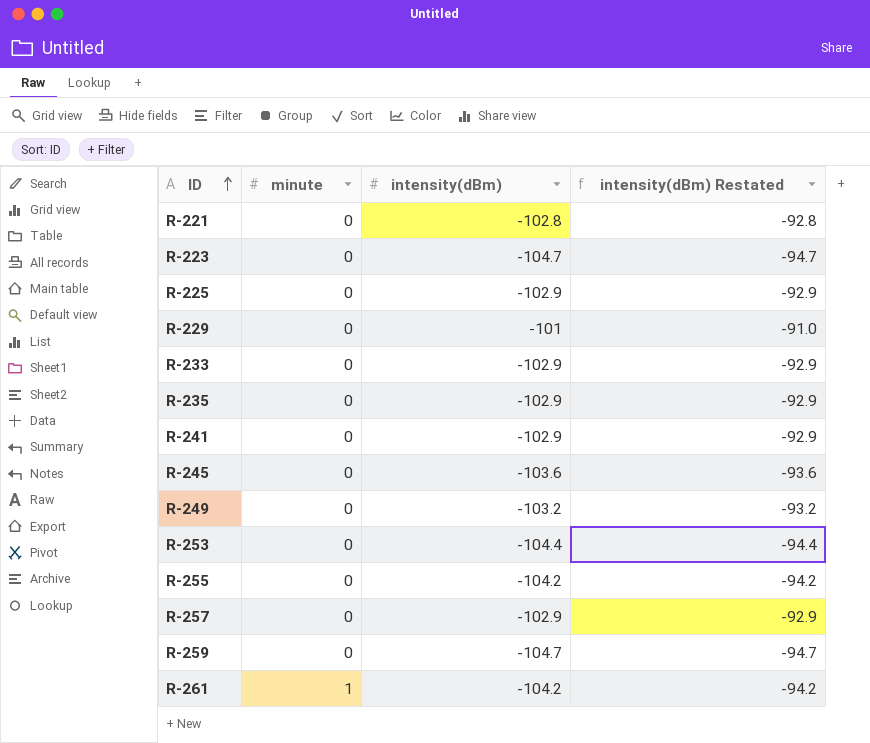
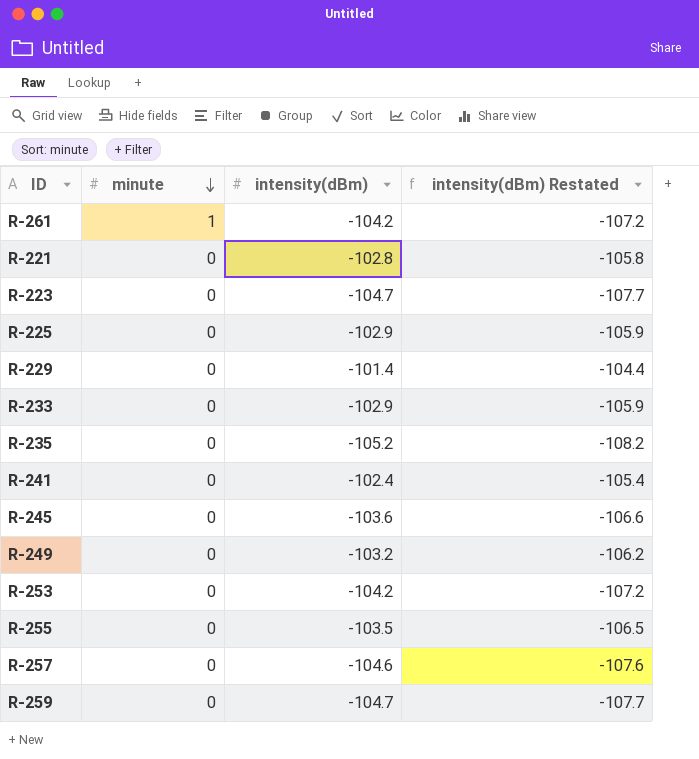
row order: ID ascending -> minute descending
column intensity(dBm) Restated | formula: [intensity(dBm)] + 10 -> [intensity(dBm)] - 3
R-229 | intensity(dBm): -101 -> -101.4
R-235 | intensity(dBm): -102.9 -> -105.2
R-241 | intensity(dBm): -102.9 -> -102.4
R-253 | intensity(dBm): -104.4 -> -104.2
R-255 | intensity(dBm): -104.2 -> -103.5
R-257 | intensity(dBm): -102.9 -> -104.6

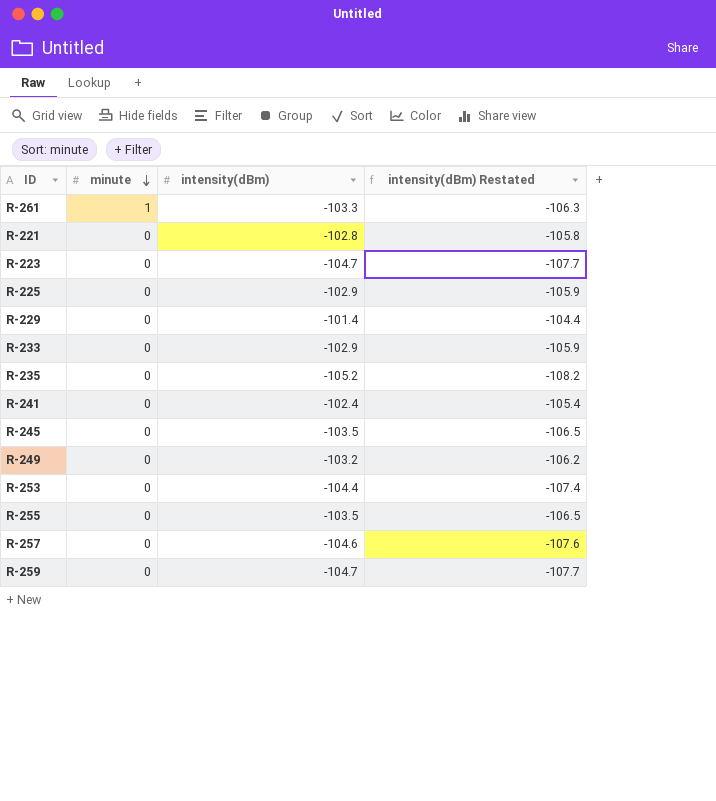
R-261 | intensity(dBm): -104.2 -> -103.3
R-261 | intensity(dBm) Restated: -107.2 -> -106.3
R-245 | intensity(dBm): -103.6 -> -103.5
R-245 | intensity(dBm) Restated: -106.6 -> -106.5
R-253 | intensity(dBm): -104.2 -> -104.4
R-253 | intensity(dBm) Restated: -107.2 -> -107.4

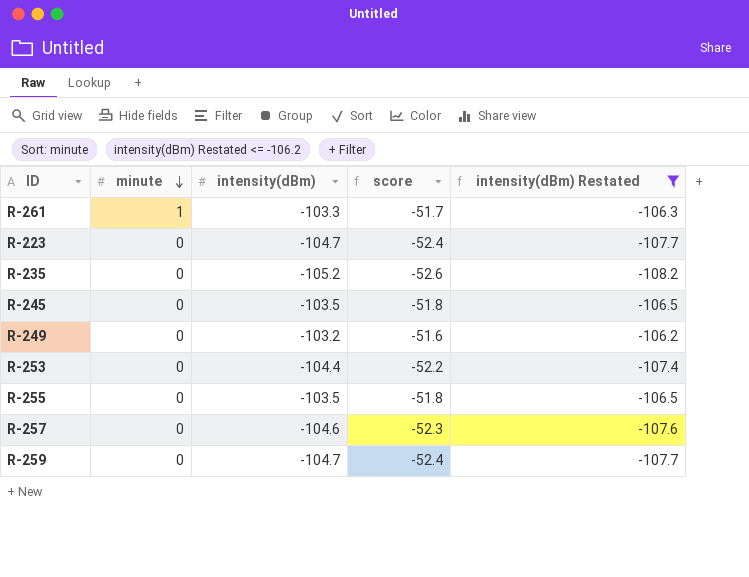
filter: none -> intensity(dBm) Restated <= -106.2
column score | formula: none -> [intensity(dBm)] * 0.5

